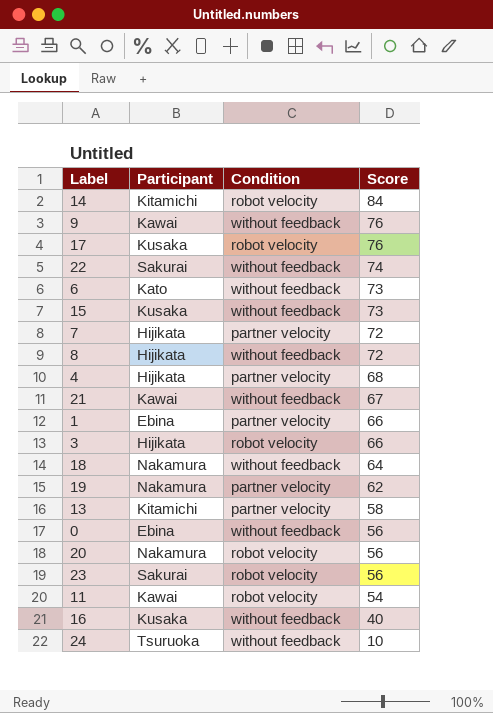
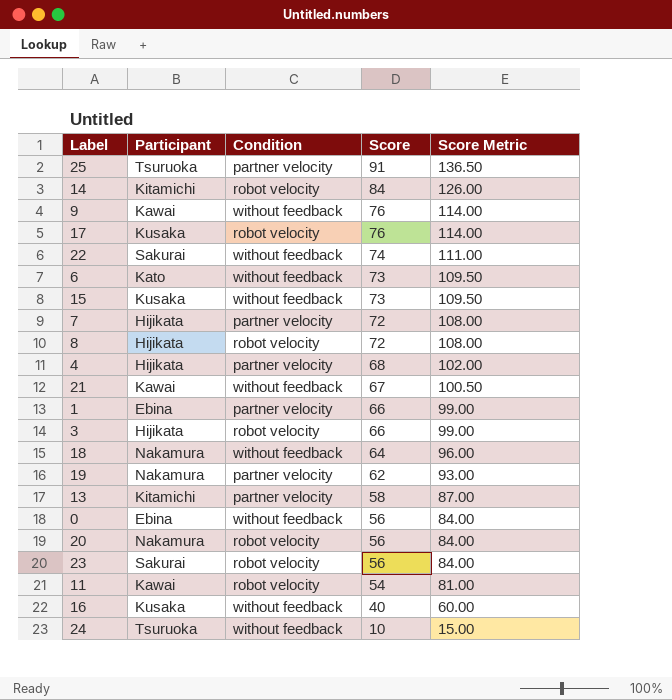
column Score Metric | formula: none -> [Score] * 1.5
row 25: none -> Tsuruoka | partner velocity | 91 | 136.50
8 | Condition: without feedback -> robot velocity

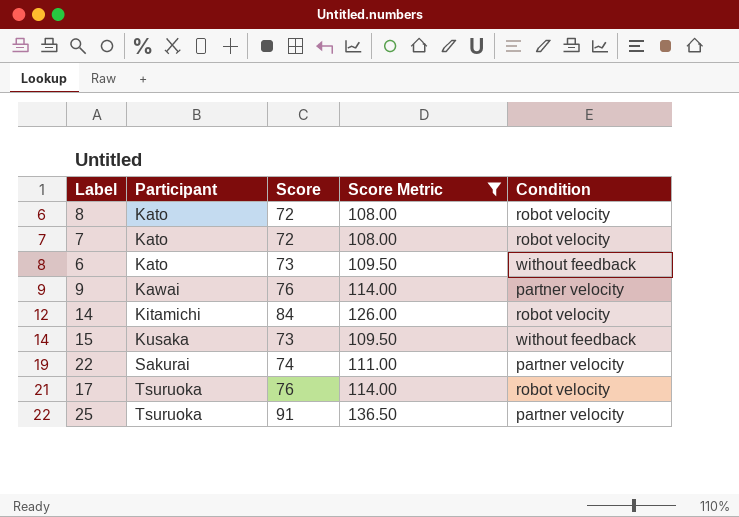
filter: none -> Score Metric >= 108.00
row order: Score descending -> Participant ascending
column Condition | position: 3 -> 5
8 | Participant: Hijikata -> Kato
7 | Participant: Hijikata -> Kato
7 | Condition: partner velocity -> robot velocity
9 | Condition: without feedback -> partner velocity
22 | Condition: without feedback -> partner velocity
17 | Participant: Kusaka -> Tsuruoka

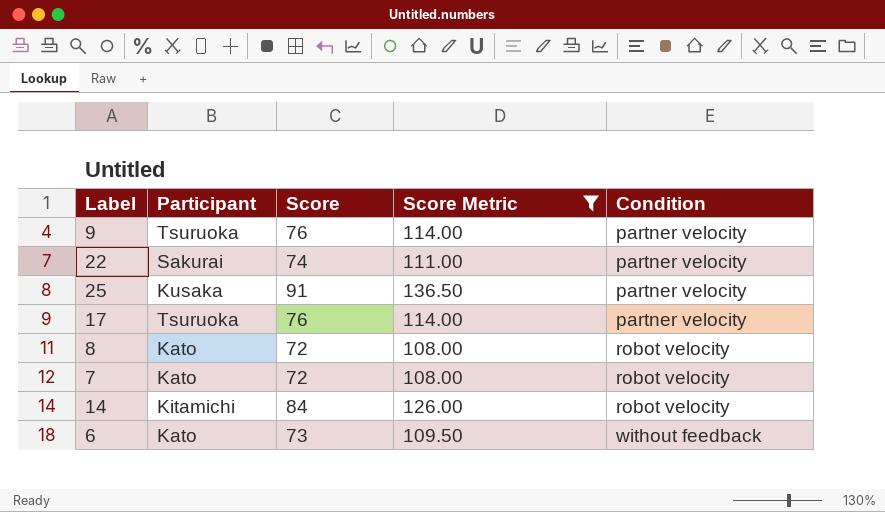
row order: Participant ascending -> Condition ascending
row 15: Kusaka | 73 | 109.50 | without feedback -> none
9 | Participant: Kawai -> Tsuruoka
25 | Participant: Tsuruoka -> Kusaka
17 | Condition: robot velocity -> partner velocity

